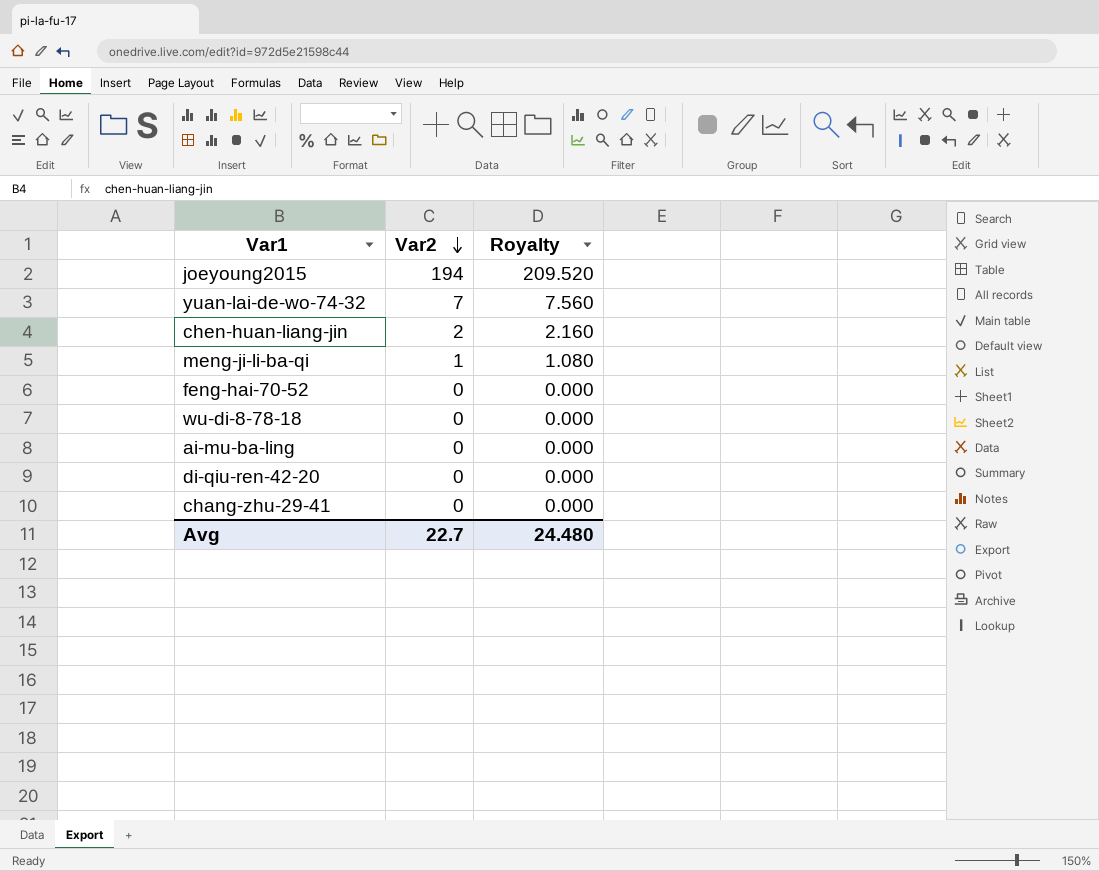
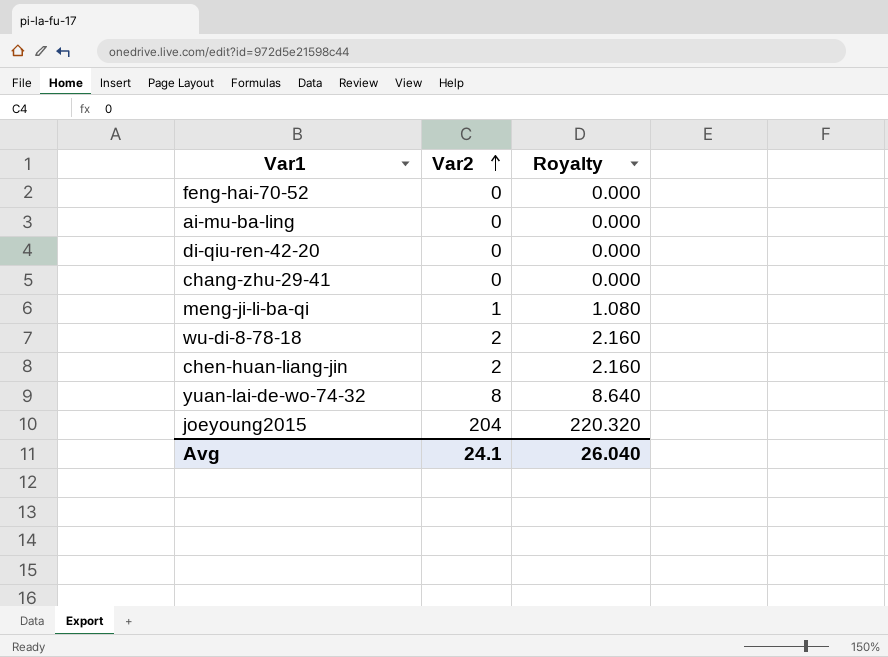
row order: Var2 descending -> Var2 ascending
wu-di-8-78-18 | Var2: 0 -> 2
wu-di-8-78-18 | Royalty: 0.000 -> 2.160
yuan-lai-de-wo-74-32 | Var2: 7 -> 8
yuan-lai-de-wo-74-32 | Royalty: 7.560 -> 8.640
joeyoung2015 | Var2: 194 -> 204
joeyoung2015 | Royalty: 209.520 -> 220.320
Avg | Var2: 22.7 -> 24.1
Avg | Royalty: 24.480 -> 26.040

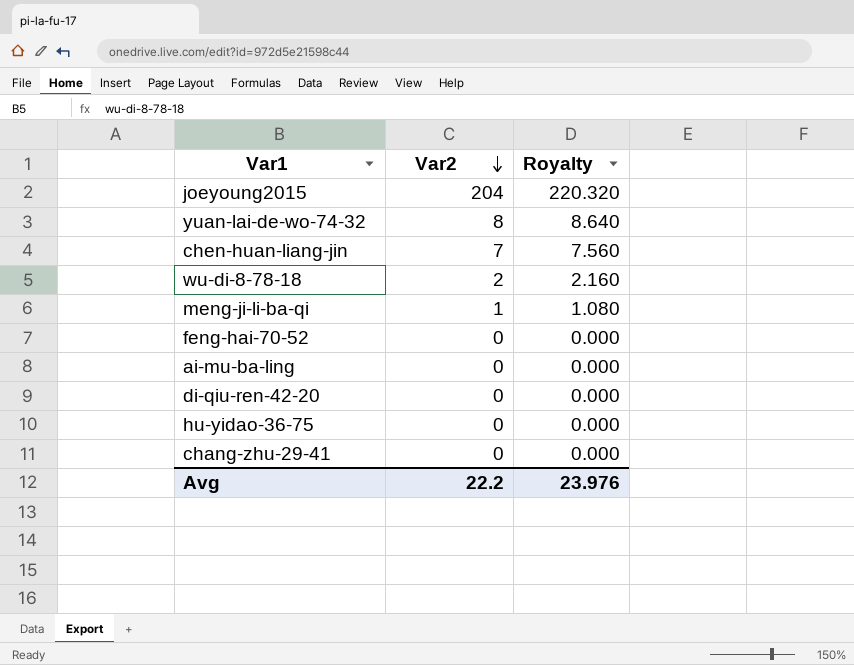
row order: Var2 ascending -> Var2 descending
chen-huan-liang-jin | Var2: 2 -> 7
chen-huan-liang-jin | Royalty: 2.160 -> 7.560
row hu-yidao-36-75: none -> 0 | 0.000
Avg | Var2: 24.1 -> 22.2
Avg | Royalty: 26.040 -> 23.976

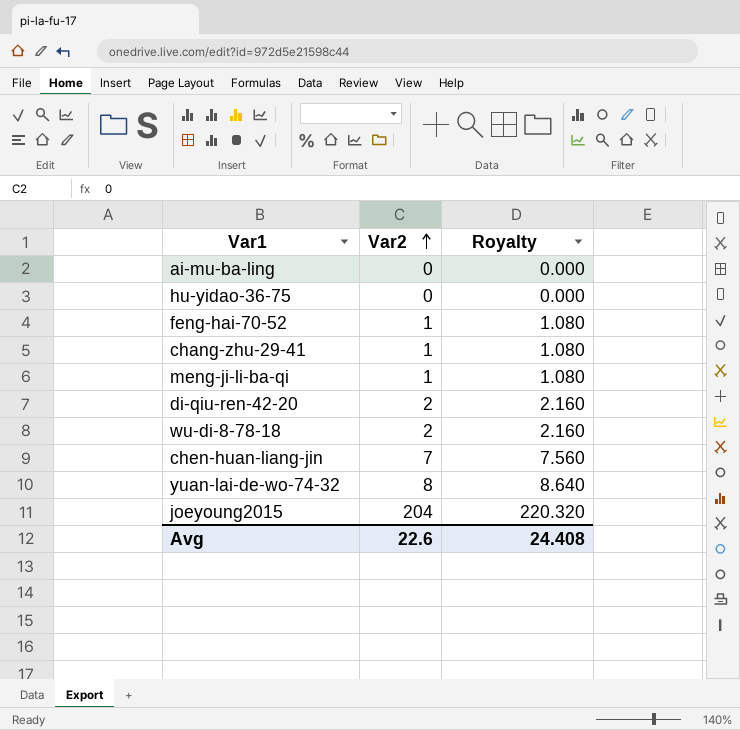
row order: Var2 descending -> Var2 ascending
feng-hai-70-52 | Var2: 0 -> 1
feng-hai-70-52 | Royalty: 0.000 -> 1.080
chang-zhu-29-41 | Var2: 0 -> 1
chang-zhu-29-41 | Royalty: 0.000 -> 1.080
di-qiu-ren-42-20 | Var2: 0 -> 2
di-qiu-ren-42-20 | Royalty: 0.000 -> 2.160
Avg | Var2: 22.2 -> 22.6
Avg | Royalty: 23.976 -> 24.408

